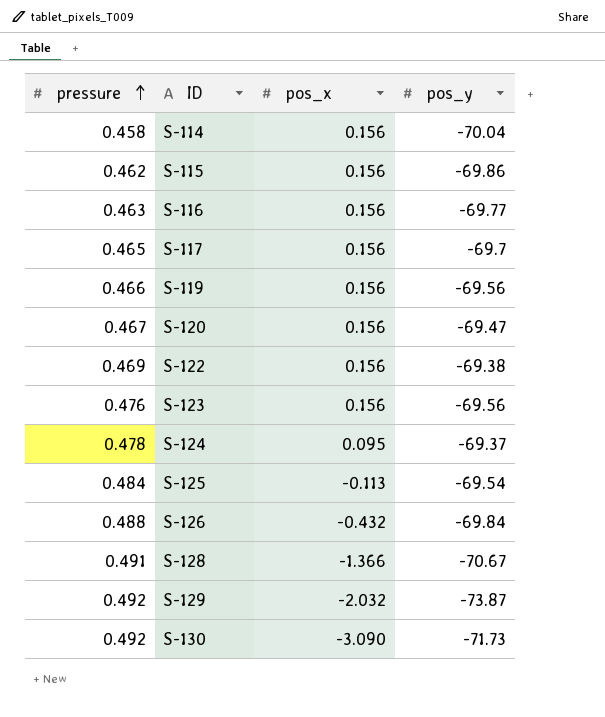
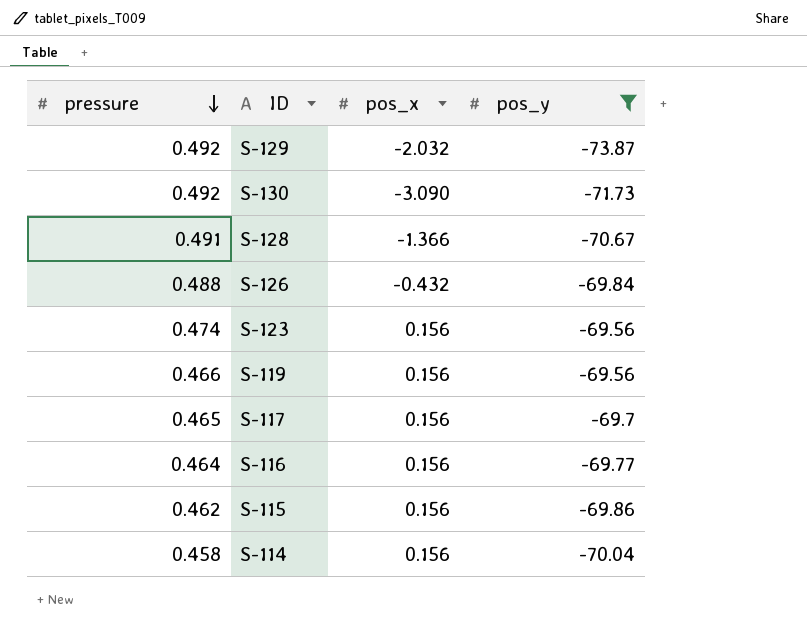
filter: none -> pos_y <= -69.56
row order: pressure ascending -> pressure descending
S-123 | pressure: 0.476 -> 0.474
S-116 | pressure: 0.463 -> 0.464

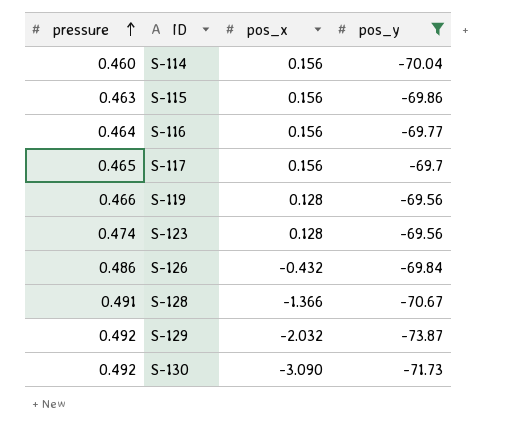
row order: pressure descending -> pressure ascending
S-114 | pressure: 0.458 -> 0.460
S-115 | pressure: 0.462 -> 0.463
S-119 | pos_x: 0.156 -> 0.128
S-123 | pos_x: 0.156 -> 0.128
S-126 | pressure: 0.488 -> 0.486

